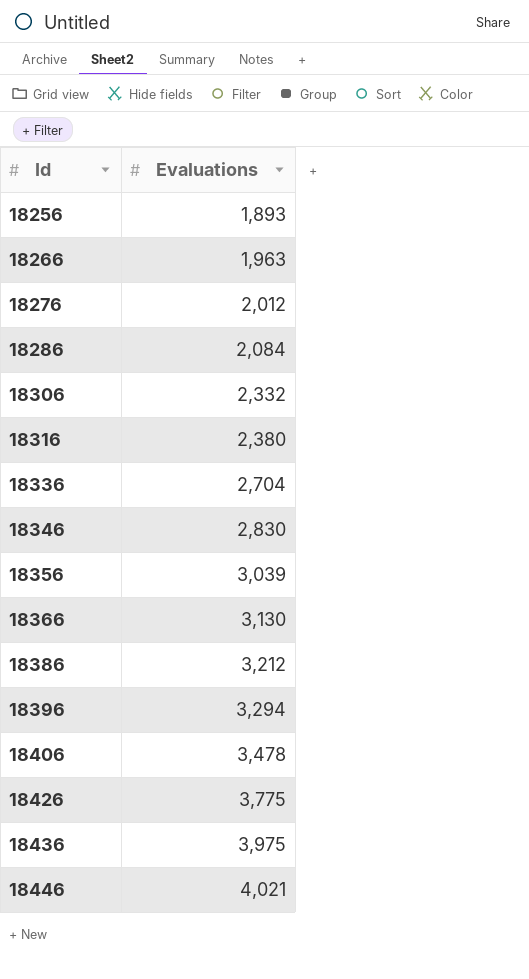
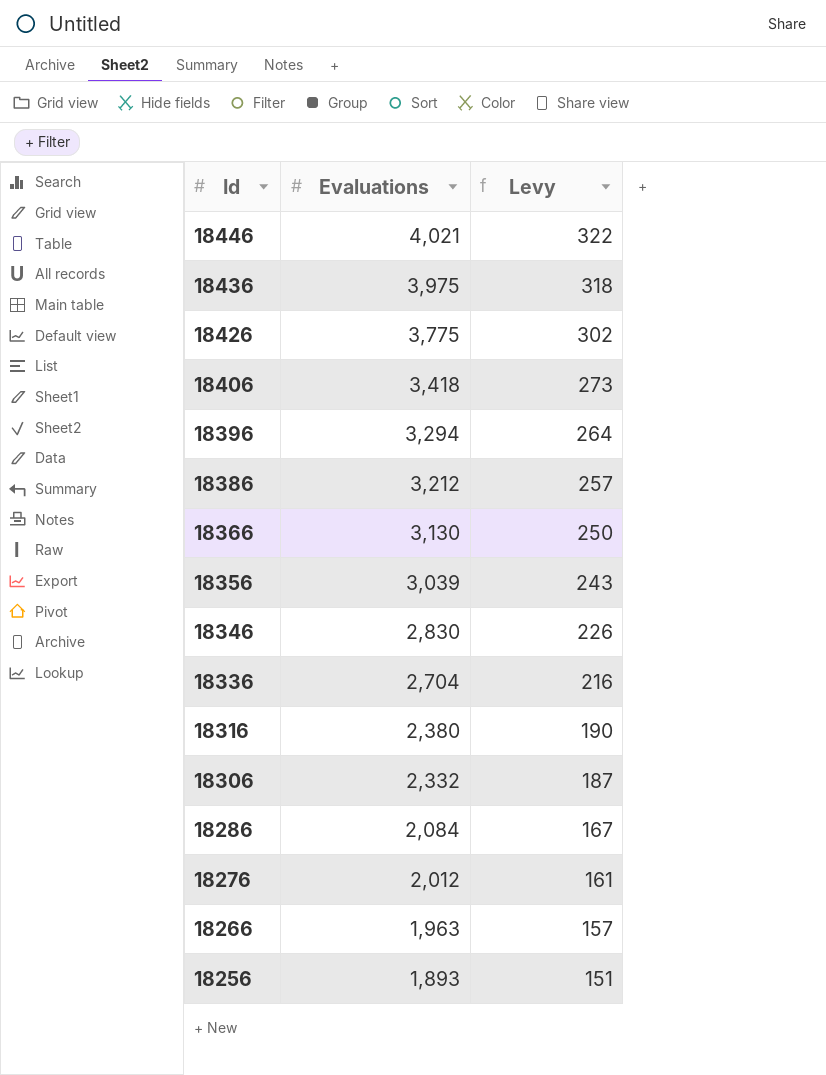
row order: Id ascending -> Id descending
column Levy | formula: none -> [Evaluations] * 0.08
18406 | Evaluations: 3,478 -> 3,418

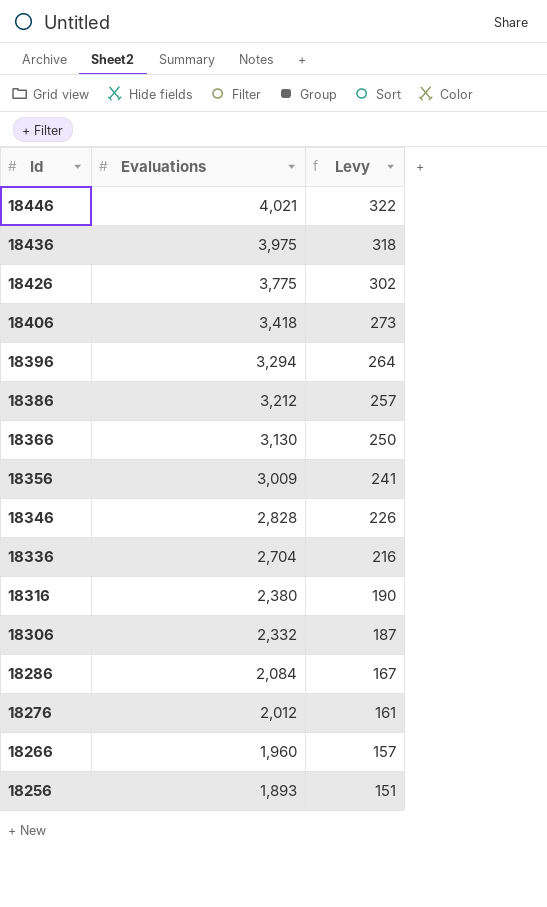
18356 | Evaluations: 3,039 -> 3,009
18356 | Levy: 243 -> 241
18346 | Evaluations: 2,830 -> 2,828
18266 | Evaluations: 1,963 -> 1,960

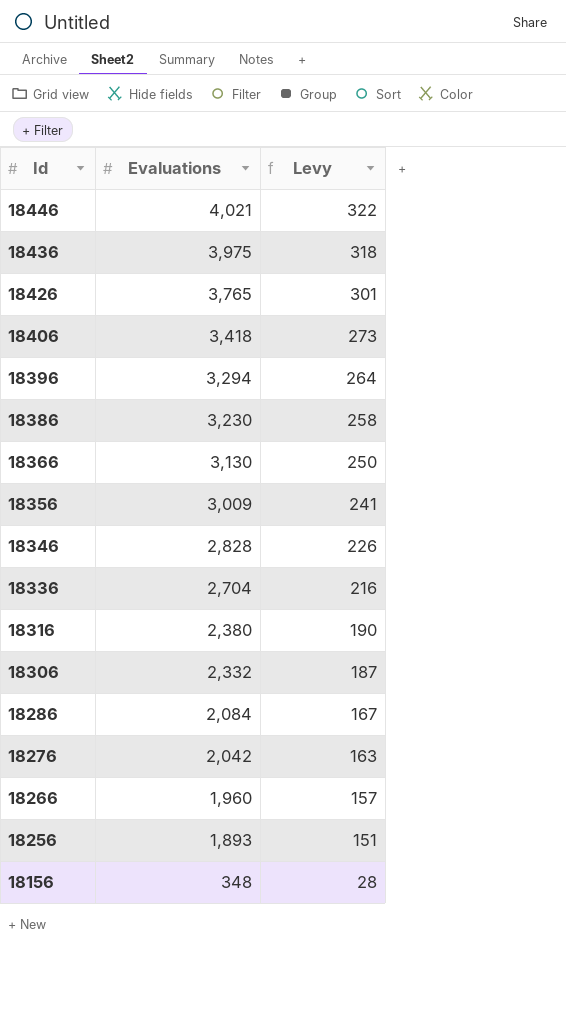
18426 | Evaluations: 3,775 -> 3,765
18426 | Levy: 302 -> 301
18386 | Evaluations: 3,212 -> 3,230
18386 | Levy: 257 -> 258
18276 | Evaluations: 2,012 -> 2,042
18276 | Levy: 161 -> 163
row 18156: none -> 348 | 28

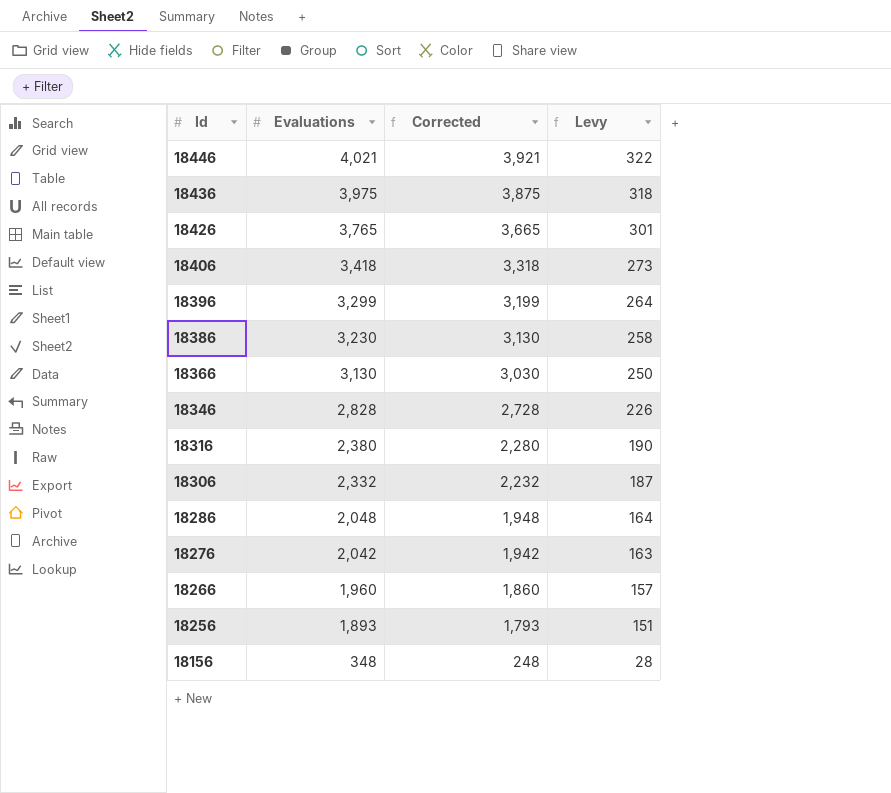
column Corrected | formula: none -> [Evaluations] - 100
row 18356: 3,009 | 241 -> none
row 18336: 2,704 | 216 -> none
18396 | Evaluations: 3,294 -> 3,299
18286 | Evaluations: 2,084 -> 2,048
18286 | Levy: 167 -> 164

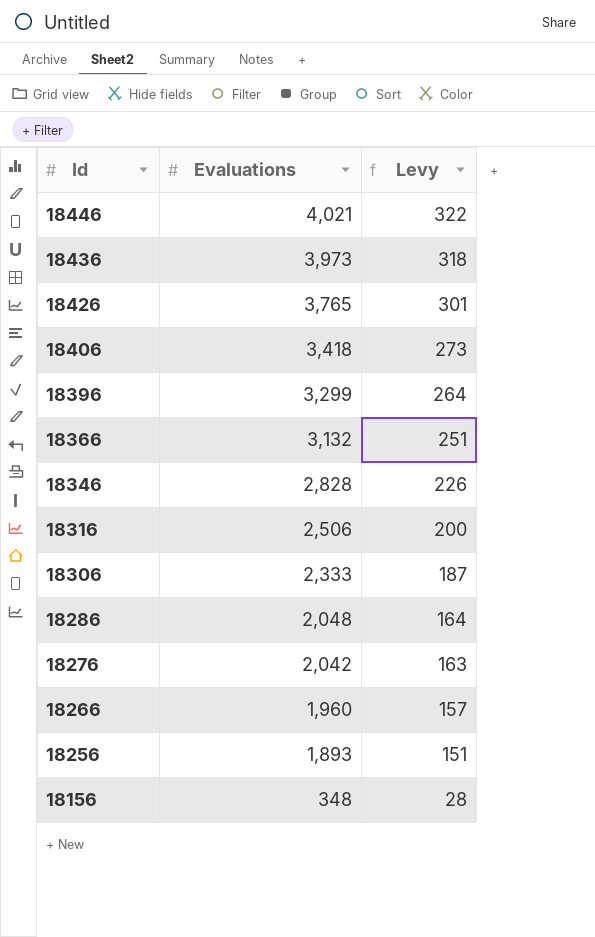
column Corrected | formula: [Evaluations] - 100 -> none
row 18386: 3,230 | 3,130 | 258 -> none
18436 | Evaluations: 3,975 -> 3,973
18366 | Evaluations: 3,130 -> 3,132
18366 | Levy: 250 -> 251
18316 | Evaluations: 2,380 -> 2,506
18316 | Levy: 190 -> 200
18306 | Evaluations: 2,332 -> 2,333

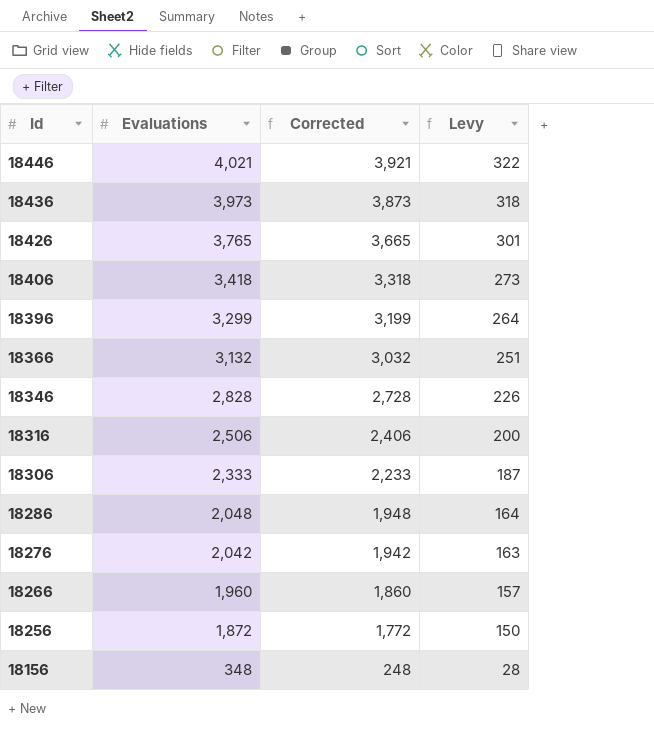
column Corrected | formula: none -> [Evaluations] - 100
18256 | Evaluations: 1,893 -> 1,872
18256 | Levy: 151 -> 150

